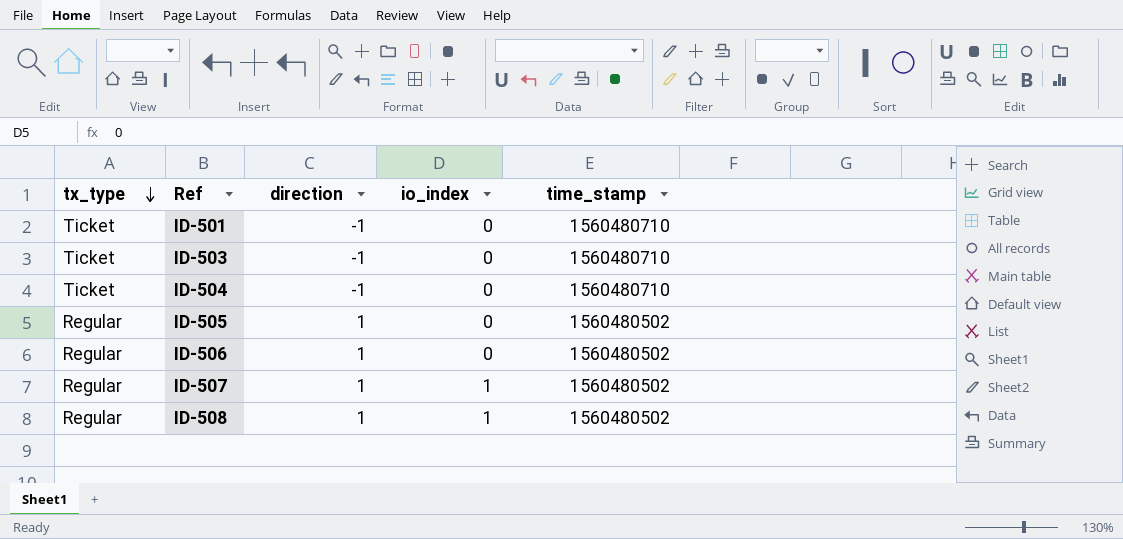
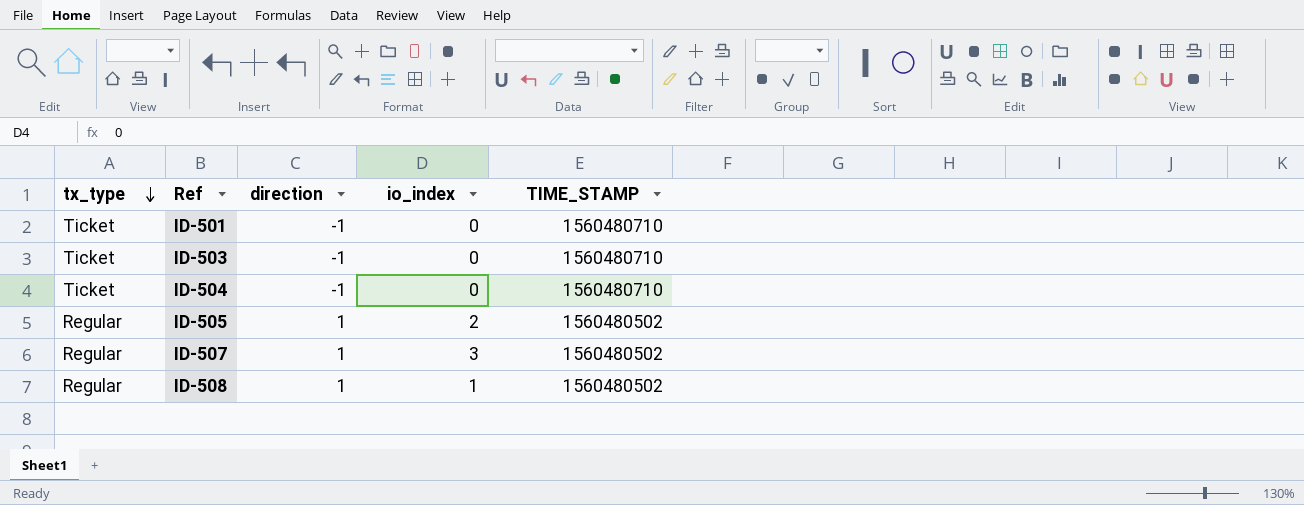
column name: time_stamp -> TIME_STAMP
row ID-506: Regular | 1 | 0 | 1560480502 -> none
ID-505 | io_index: 0 -> 2
ID-507 | io_index: 1 -> 3

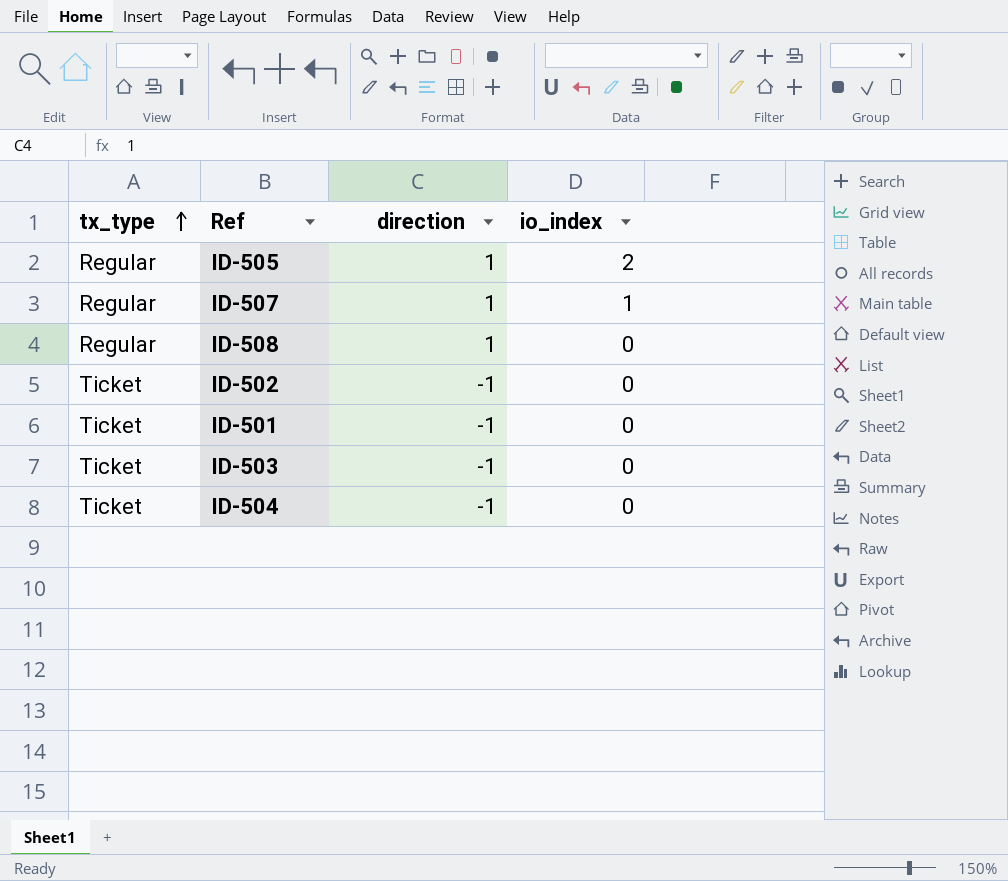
row order: tx_type descending -> tx_type ascending
column TIME_STAMP | position: 5 -> none
ID-507 | io_index: 3 -> 1
ID-508 | io_index: 1 -> 0
row ID-502: none -> Ticket | -1 | 0

